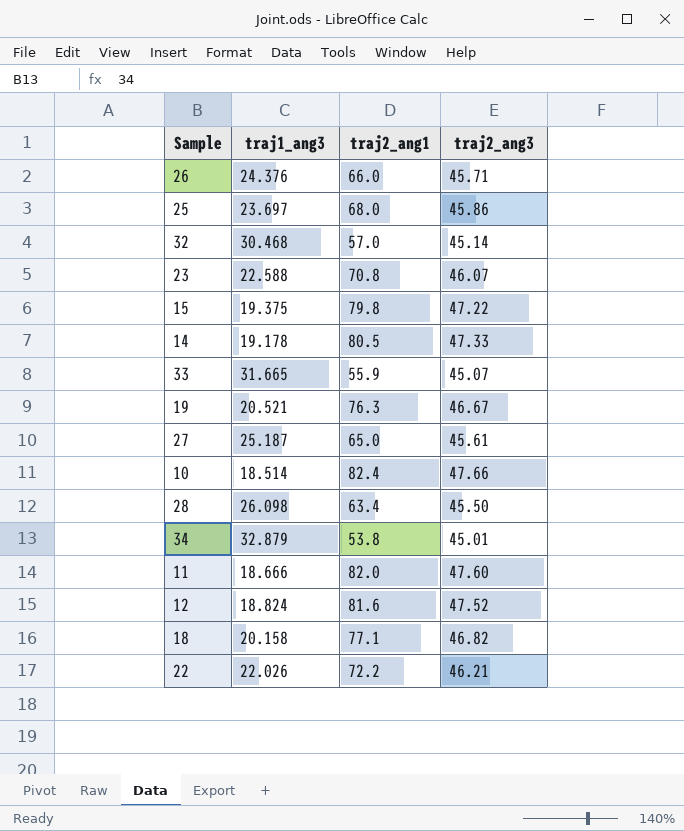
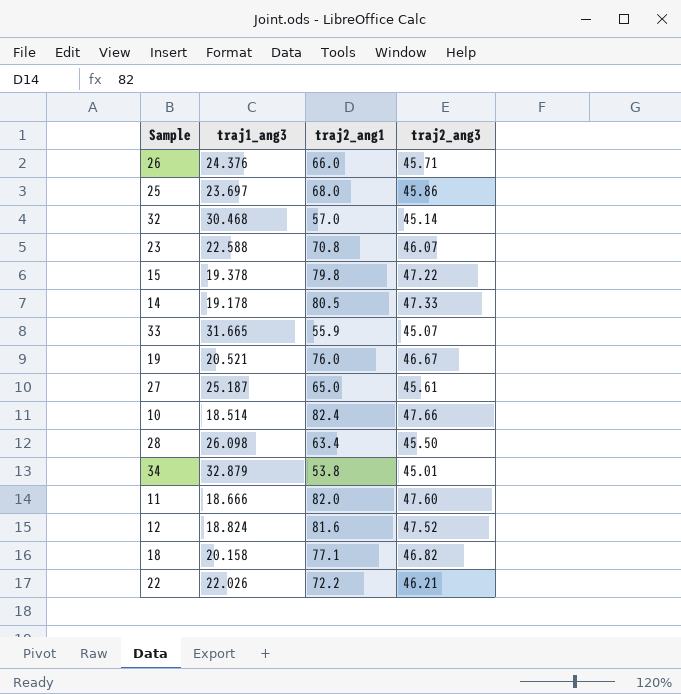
15 | traj1_ang3: 19.375 -> 19.378
19 | traj2_ang1: 76.3 -> 76.0

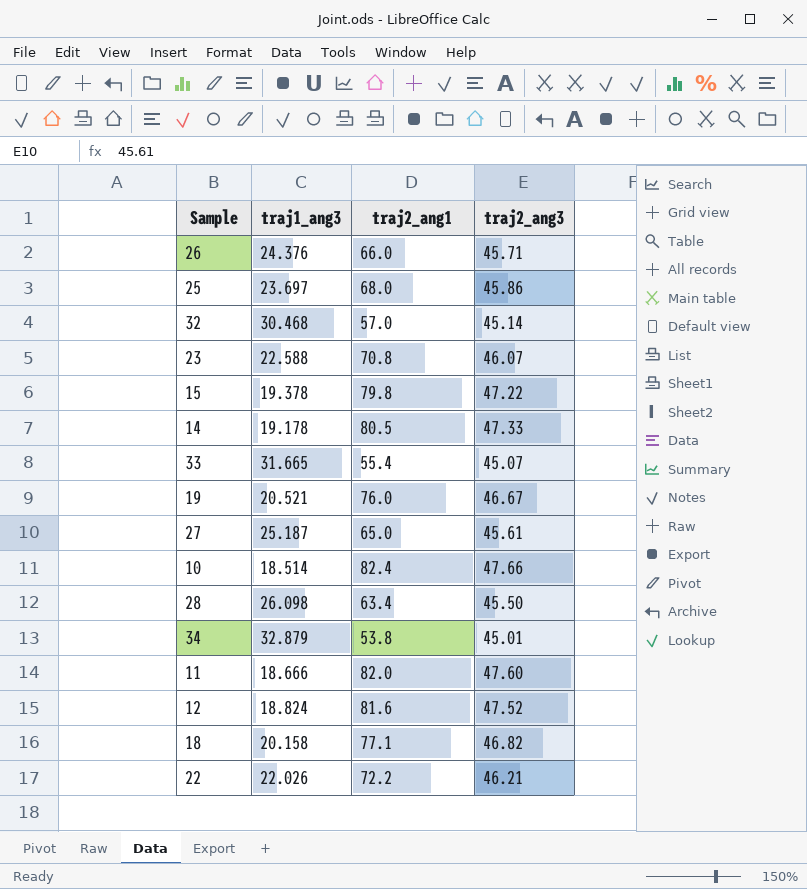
33 | traj2_ang1: 55.9 -> 55.4

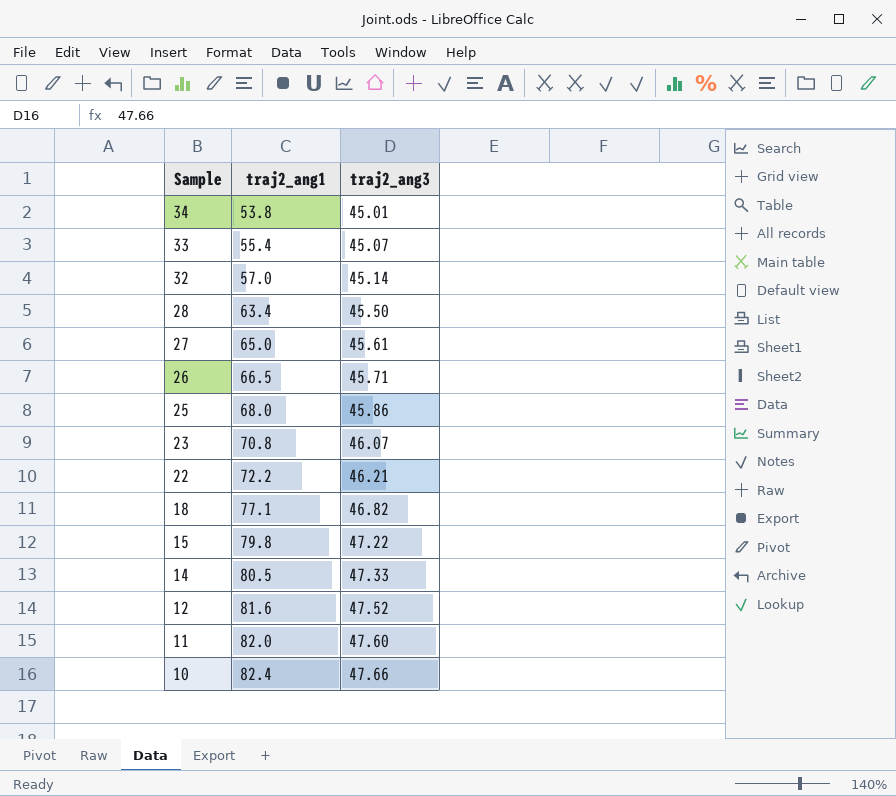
row order: none -> Sample descending
column traj1_ang3 | position: 2 -> none
row 19: 20.521 | 76.0 | 46.67 -> none
26 | traj2_ang1: 66.0 -> 66.5

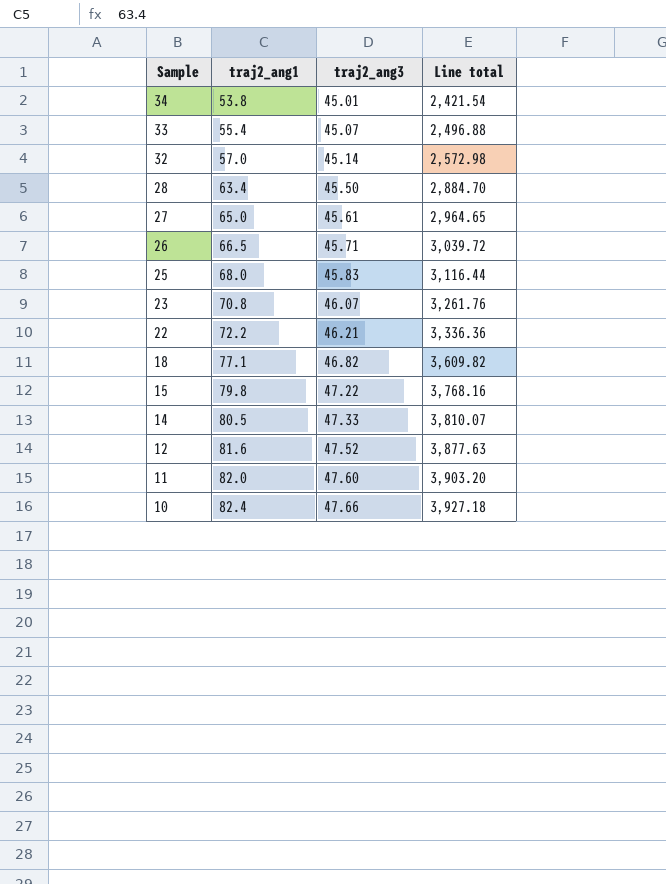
column Line total | formula: none -> [traj2_ang1] * [traj2_ang3]
25 | traj2_ang3: 45.86 -> 45.83

